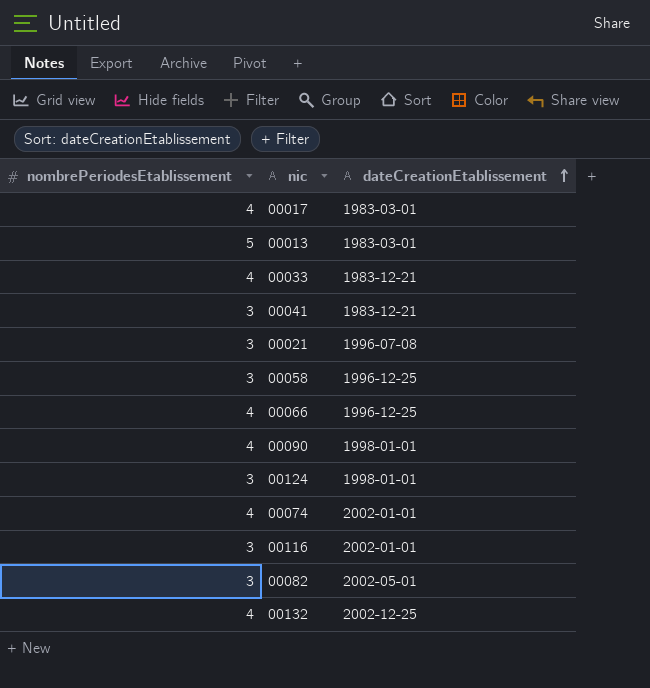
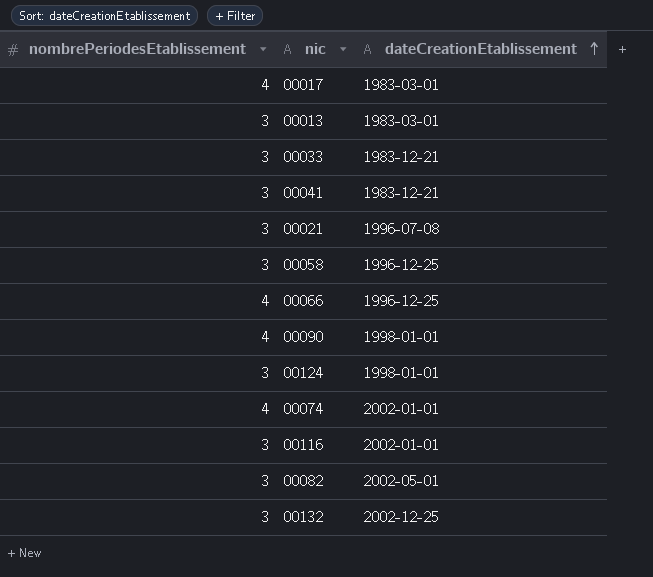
00013 | nombrePeriodesEtablissement: 5 -> 3
00033 | nombrePeriodesEtablissement: 4 -> 3
00132 | nombrePeriodesEtablissement: 4 -> 3

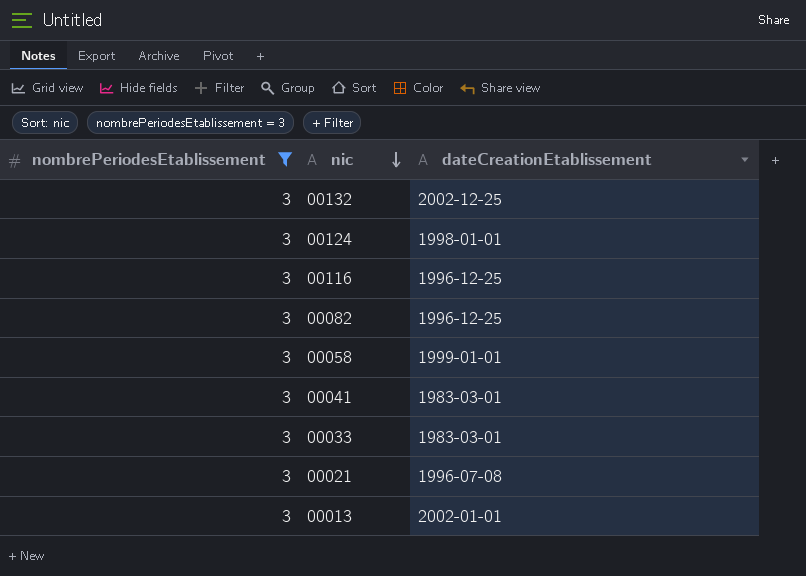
filter: none -> nombrePeriodesEtablissement = 3
row order: dateCreationEtablissement ascending -> nic descending
00116 | dateCreationEtablissement: 2002-01-01 -> 1996-12-25
00082 | dateCreationEtablissement: 2002-05-01 -> 1996-12-25
00058 | dateCreationEtablissement: 1996-12-25 -> 1999-01-01
00041 | dateCreationEtablissement: 1983-12-21 -> 1983-03-01
00033 | dateCreationEtablissement: 1983-12-21 -> 1983-03-01
00013 | dateCreationEtablissement: 1983-03-01 -> 2002-01-01

